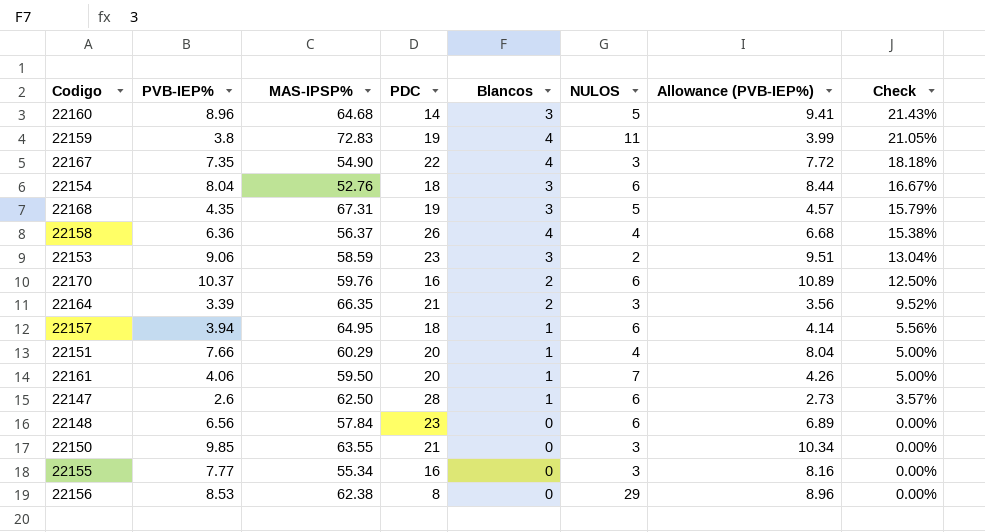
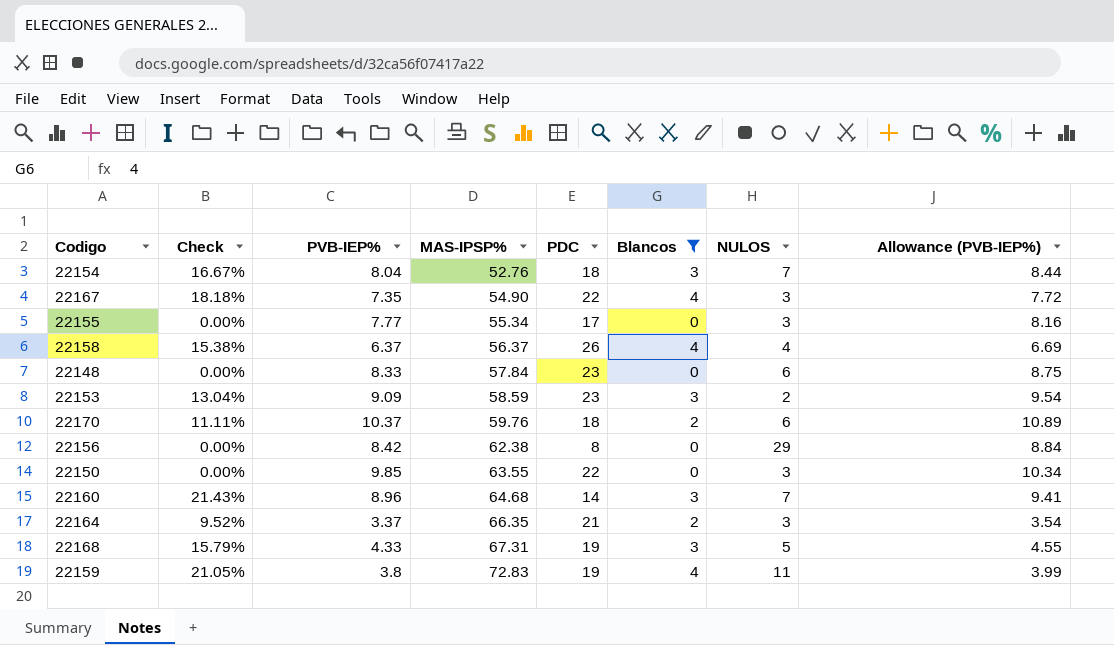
filter: none -> Blancos != 1
row order: Check descending -> MAS-IPSP% ascending
column Check | position: 8 -> 2
22154 | NULOS: 6 -> 7
22155 | PDC: 16 -> 17
22158 | PVB-IEP%: 6.36 -> 6.37
22158 | Allowance (PVB-IEP%): 6.68 -> 6.69
22148 | PVB-IEP%: 6.56 -> 8.33
22148 | Allowance (PVB-IEP%): 6.89 -> 8.75
22153 | PVB-IEP%: 9.06 -> 9.09
22153 | Allowance (PVB-IEP%): 9.51 -> 9.54
22170 | Check: 12.50% -> 11.11%
22170 | PDC: 16 -> 18
22156 | PVB-IEP%: 8.53 -> 8.42
22156 | Allowance (PVB-IEP%): 8.96 -> 8.84
22150 | PDC: 21 -> 22
22160 | NULOS: 5 -> 7
22164 | PVB-IEP%: 3.39 -> 3.37
22164 | Allowance (PVB-IEP%): 3.56 -> 3.54
22168 | PVB-IEP%: 4.35 -> 4.33
22168 | Allowance (PVB-IEP%): 4.57 -> 4.55

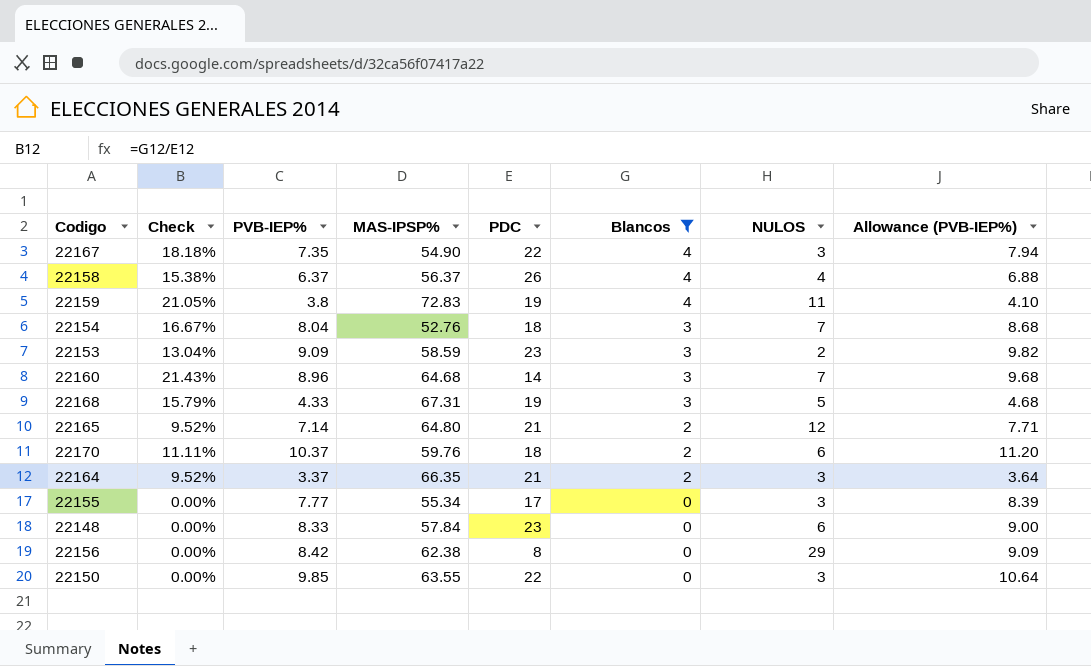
row order: MAS-IPSP% ascending -> Blancos descending
column Allowance (PVB-IEP%) | formula: [PVB-IEP%] * 1.05 -> [PVB-IEP%] * 1.08
row 22165: none -> 9.52% | 7.14 | 64.80 | 21 | 2 | 12 | 7.71

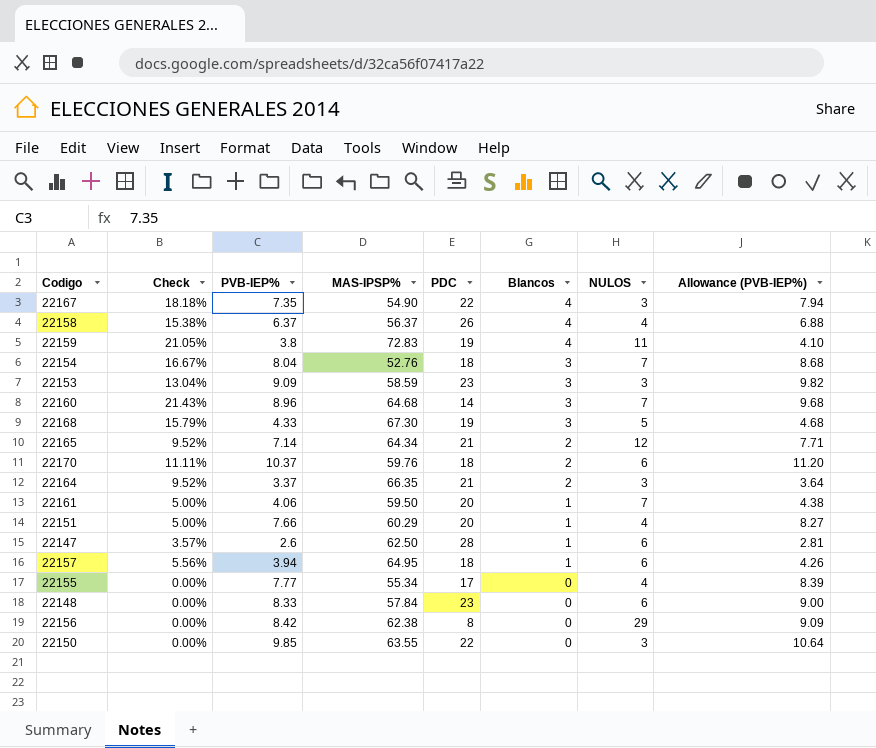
filter: Blancos != 1 -> none
22153 | NULOS: 2 -> 3
22168 | MAS-IPSP%: 67.31 -> 67.30
22165 | MAS-IPSP%: 64.80 -> 64.34
22155 | NULOS: 3 -> 4

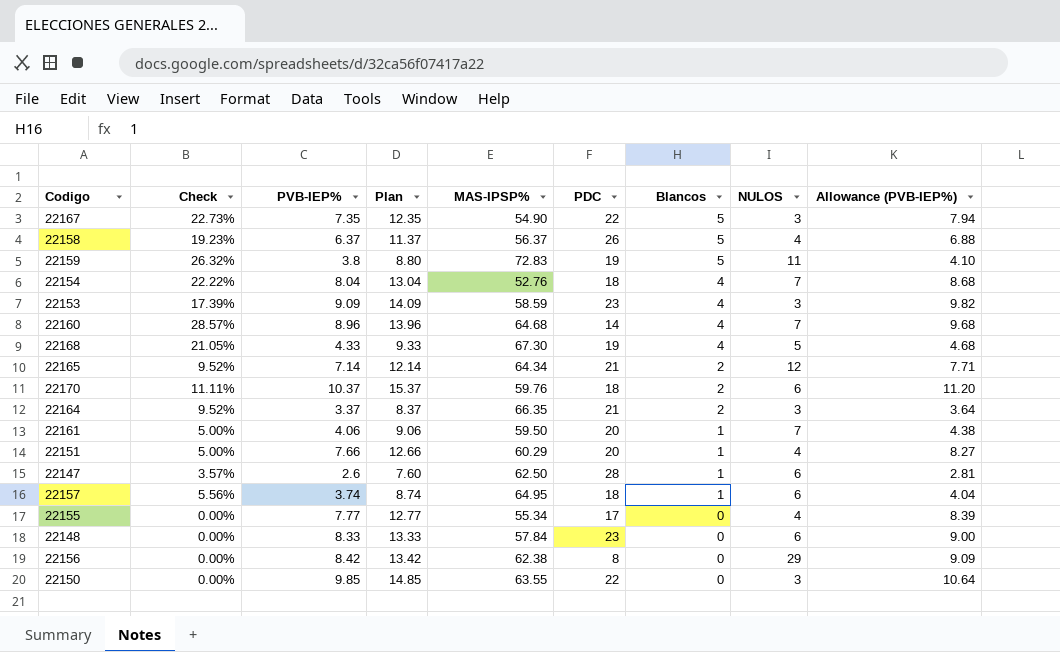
column Plan | formula: none -> [PVB-IEP%] + 5
22167 | Check: 18.18% -> 22.73%
22167 | Blancos: 4 -> 5
22158 | Check: 15.38% -> 19.23%
22158 | Blancos: 4 -> 5
22159 | Check: 21.05% -> 26.32%
22159 | Blancos: 4 -> 5
22154 | Check: 16.67% -> 22.22%
22154 | Blancos: 3 -> 4
22153 | Check: 13.04% -> 17.39%
22153 | Blancos: 3 -> 4
22160 | Check: 21.43% -> 28.57%
22160 | Blancos: 3 -> 4
22168 | Check: 15.79% -> 21.05%
22168 | Blancos: 3 -> 4
22157 | PVB-IEP%: 3.94 -> 3.74
22157 | Allowance (PVB-IEP%): 4.26 -> 4.04

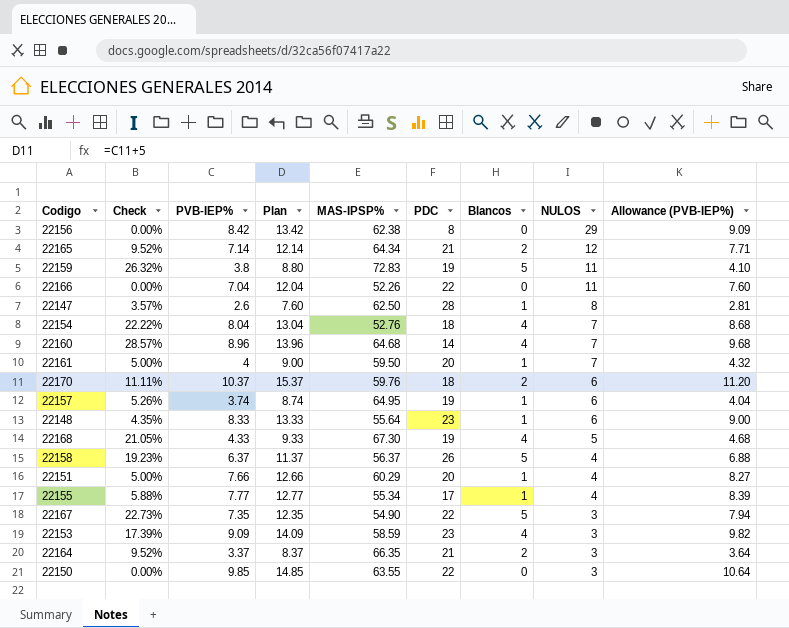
row order: Blancos descending -> NULOS descending
row 22166: none -> 0.00% | 7.04 | 12.04 | 52.26 | 22 | 0 | 11 | 7.60
22147 | NULOS: 6 -> 8
22161 | PVB-IEP%: 4.06 -> 4
22161 | Plan: 9.06 -> 9.00
22161 | Allowance (PVB-IEP%): 4.38 -> 4.32
22157 | Check: 5.56% -> 5.26%
22157 | PDC: 18 -> 19
22148 | Check: 0.00% -> 4.35%
22148 | MAS-IPSP%: 57.84 -> 55.64
22148 | Blancos: 0 -> 1
22155 | Check: 0.00% -> 5.88%
22155 | Blancos: 0 -> 1

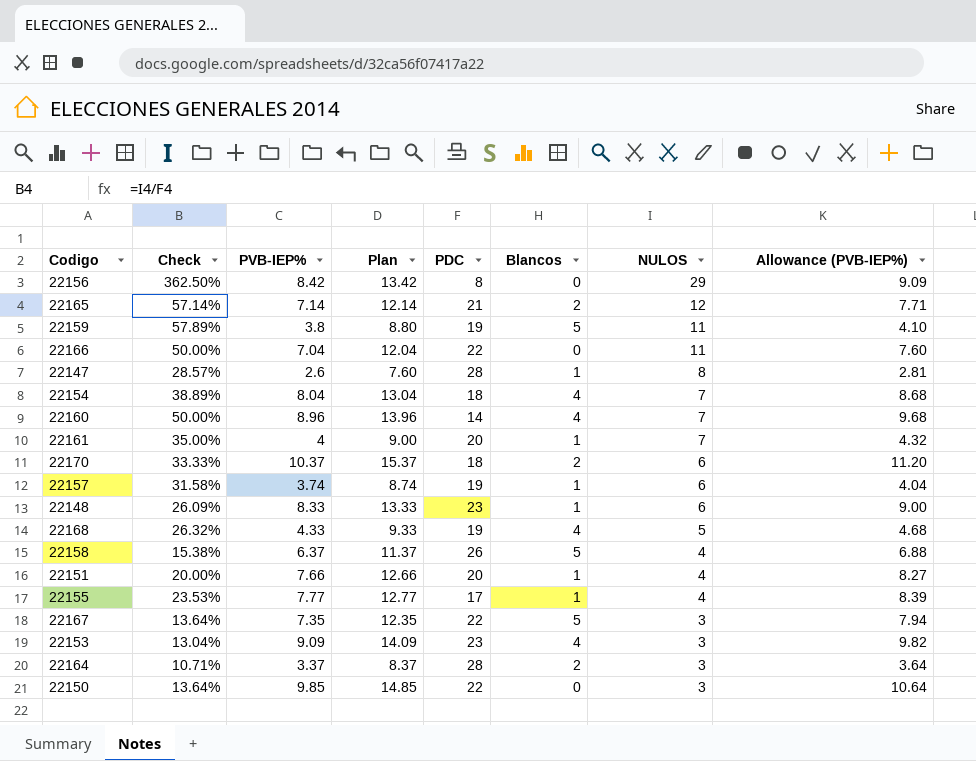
column MAS-IPSP% | position: 5 -> none
column Check | formula: [Blancos] / [PDC] -> [NULOS] / [PDC]
22164 | PDC: 21 -> 28

